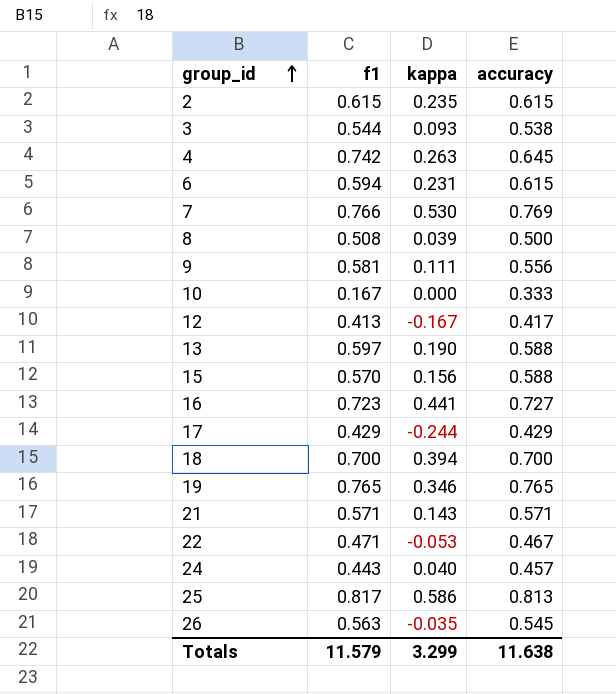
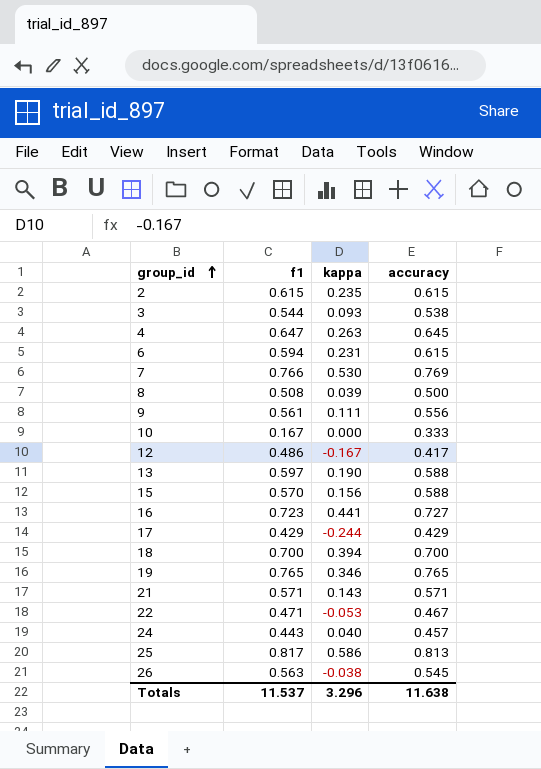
4 | f1: 0.742 -> 0.647
9 | f1: 0.581 -> 0.561
12 | f1: 0.413 -> 0.486
26 | kappa: -0.035 -> -0.038
Totals | f1: 11.579 -> 11.537
Totals | kappa: 3.299 -> 3.296

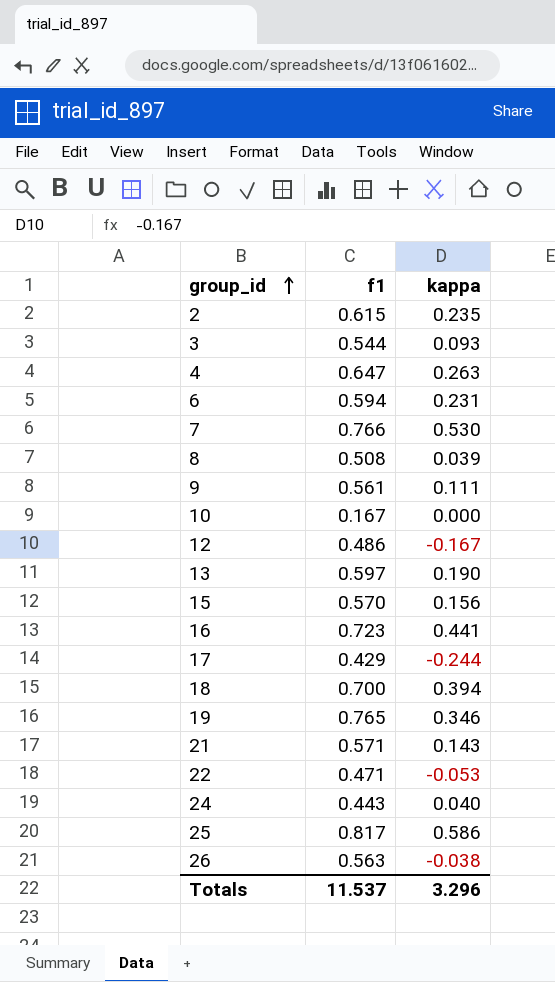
column accuracy | position: 4 -> none

